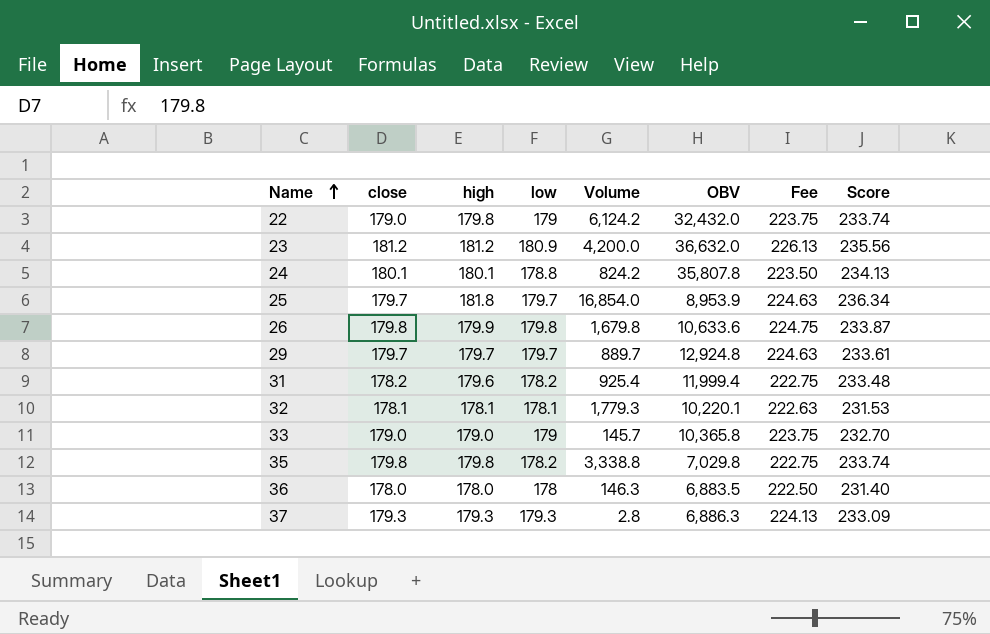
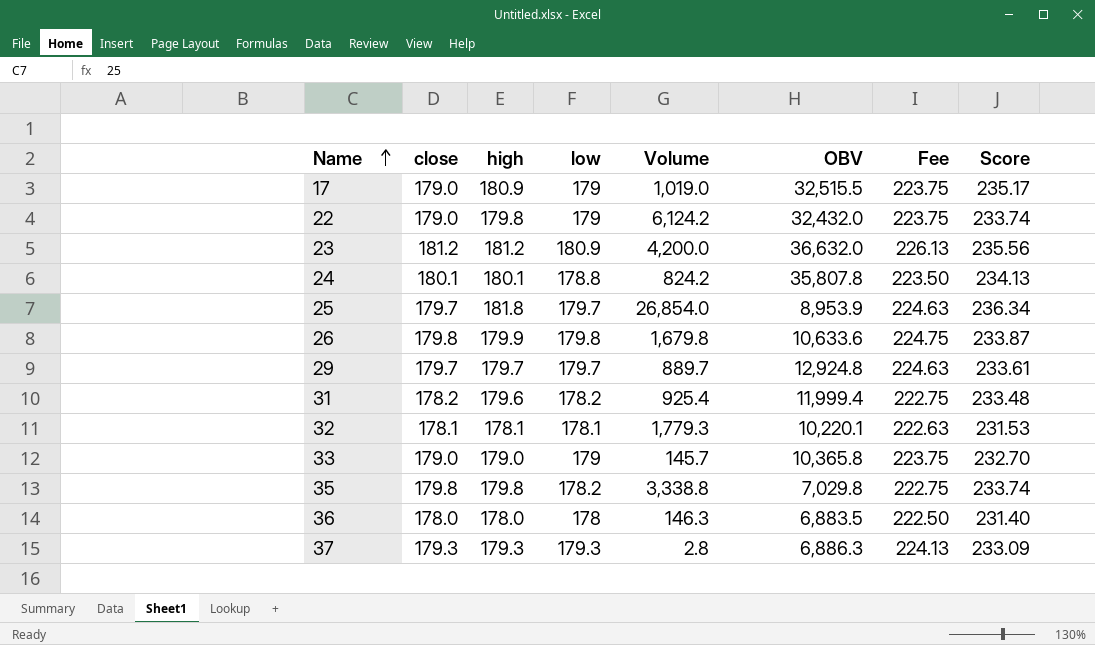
row 17: none -> 179.0 | 180.9 | 179 | 1,019.0 | 32,515.5 | 223.75 | 235.17
25 | Volume: 16,854.0 -> 26,854.0

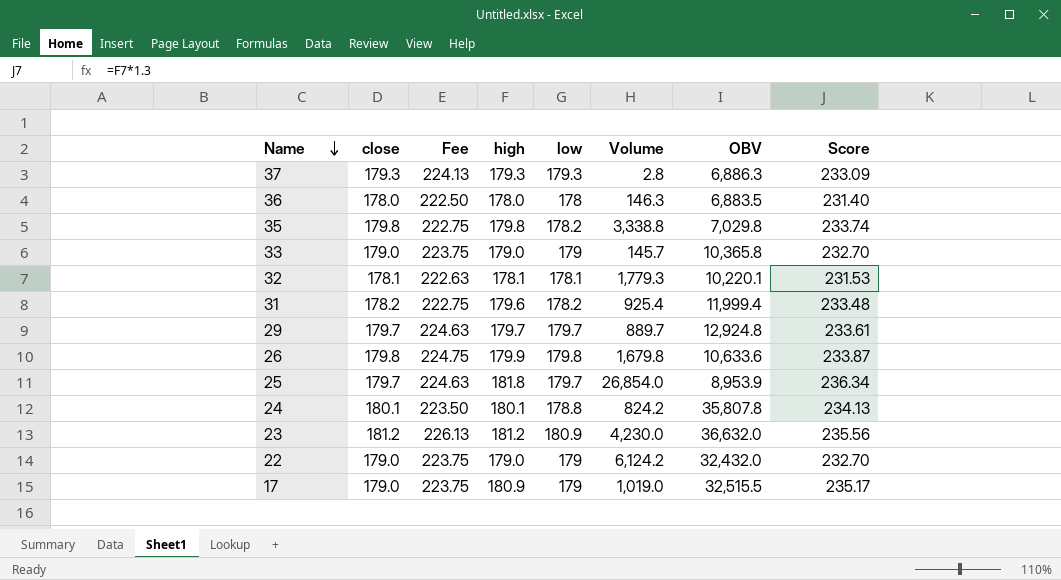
row order: Name ascending -> Name descending
column Fee | position: 7 -> 3
23 | Volume: 4,200.0 -> 4,230.0
22 | high: 179.8 -> 179.0
22 | Score: 233.74 -> 232.70

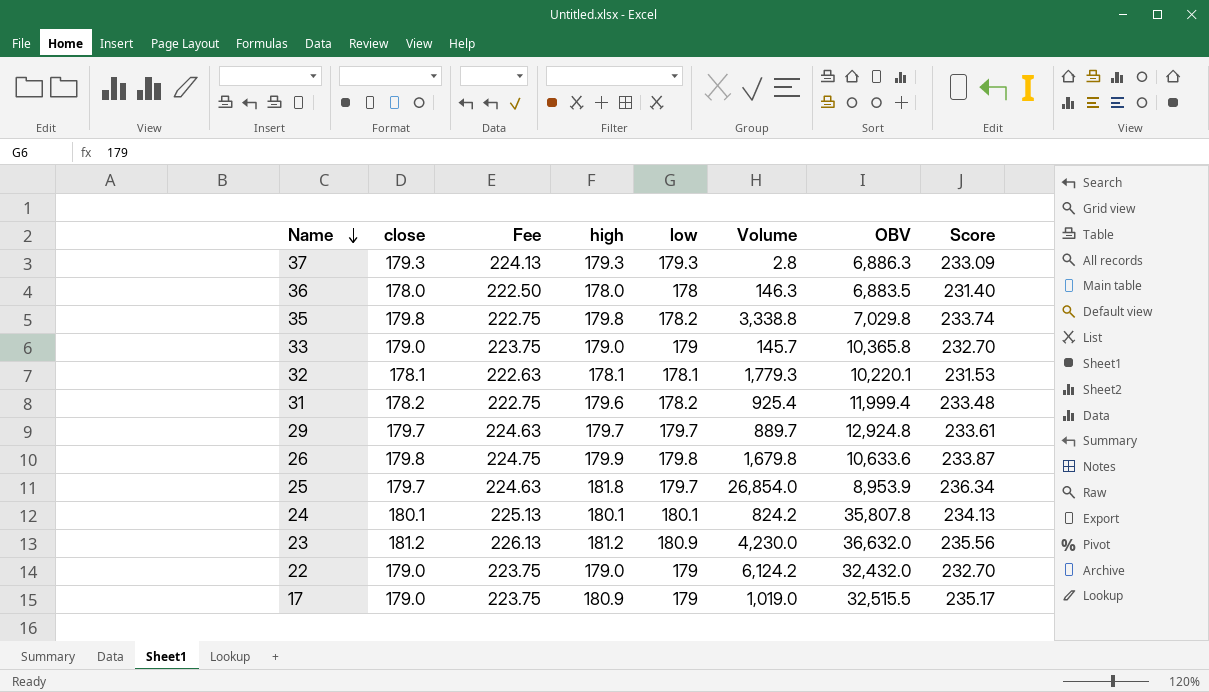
24 | Fee: 223.50 -> 225.13
24 | low: 178.8 -> 180.1

